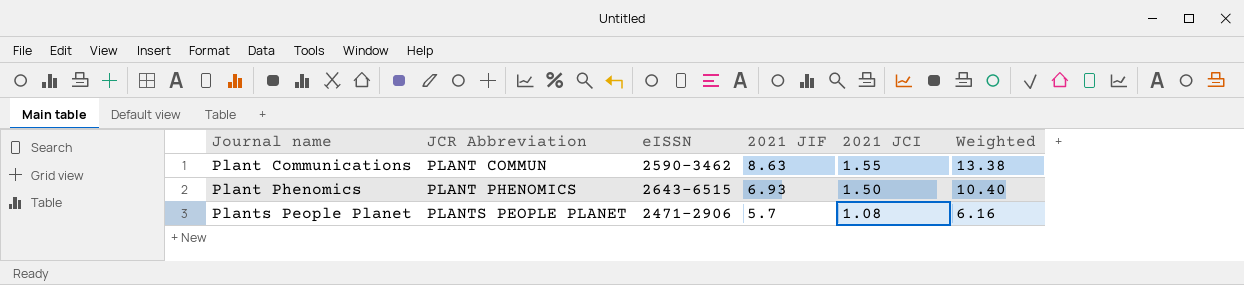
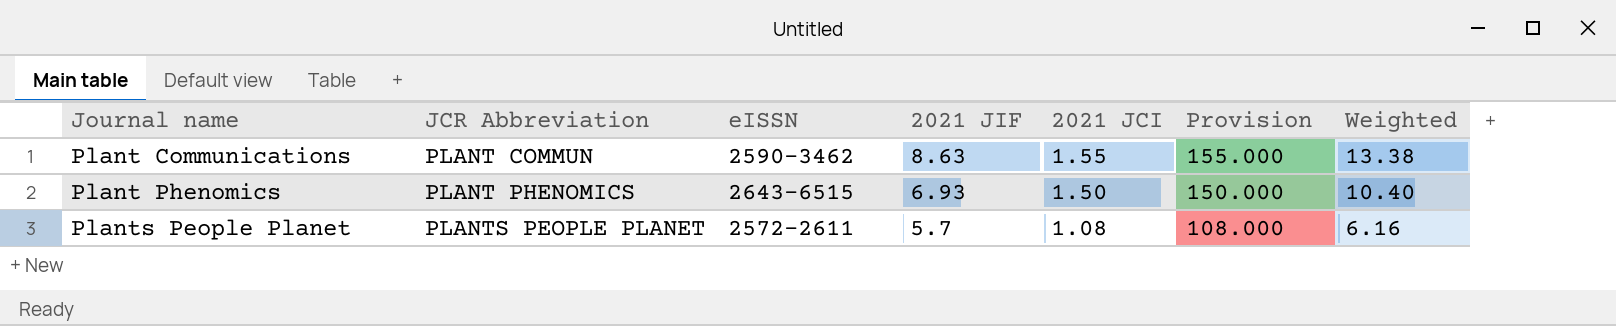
column Provision | formula: none -> [2021 JCI] * 100
Plants People Planet | eISSN: 2471-2906 -> 2572-2611

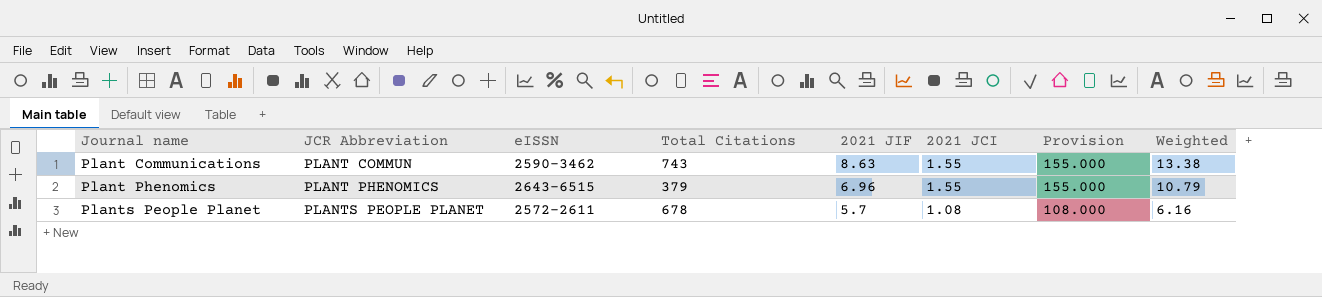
column Total Citations | position: none -> 4
Plant Phenomics | 2021 JIF: 6.93 -> 6.96
Plant Phenomics | 2021 JCI: 1.50 -> 1.55
Plant Phenomics | Provision: 150.000 -> 155.000
Plant Phenomics | Weighted: 10.40 -> 10.79

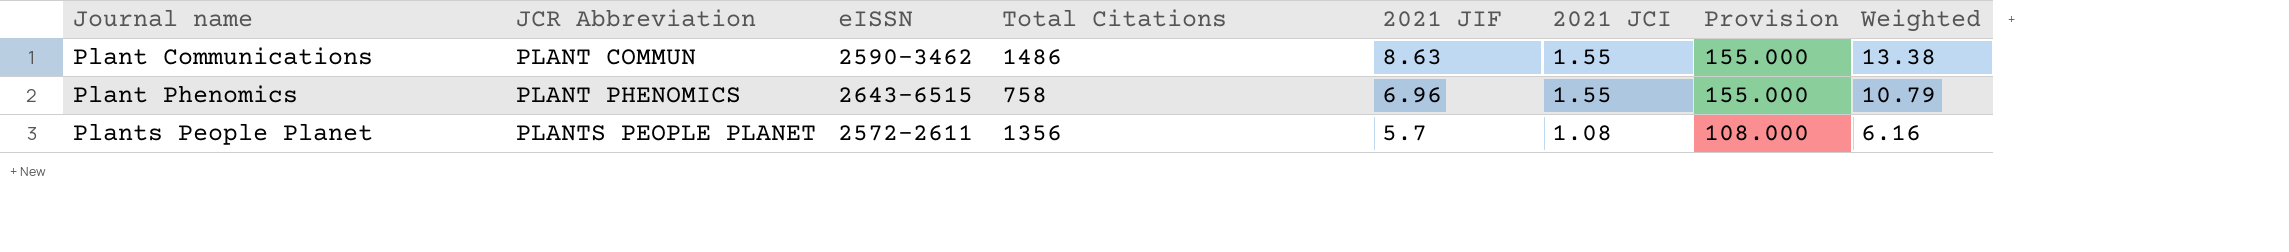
Plant Communications | Total Citations: 743 -> 1486
Plant Phenomics | Total Citations: 379 -> 758
Plants People Planet | Total Citations: 678 -> 1356

